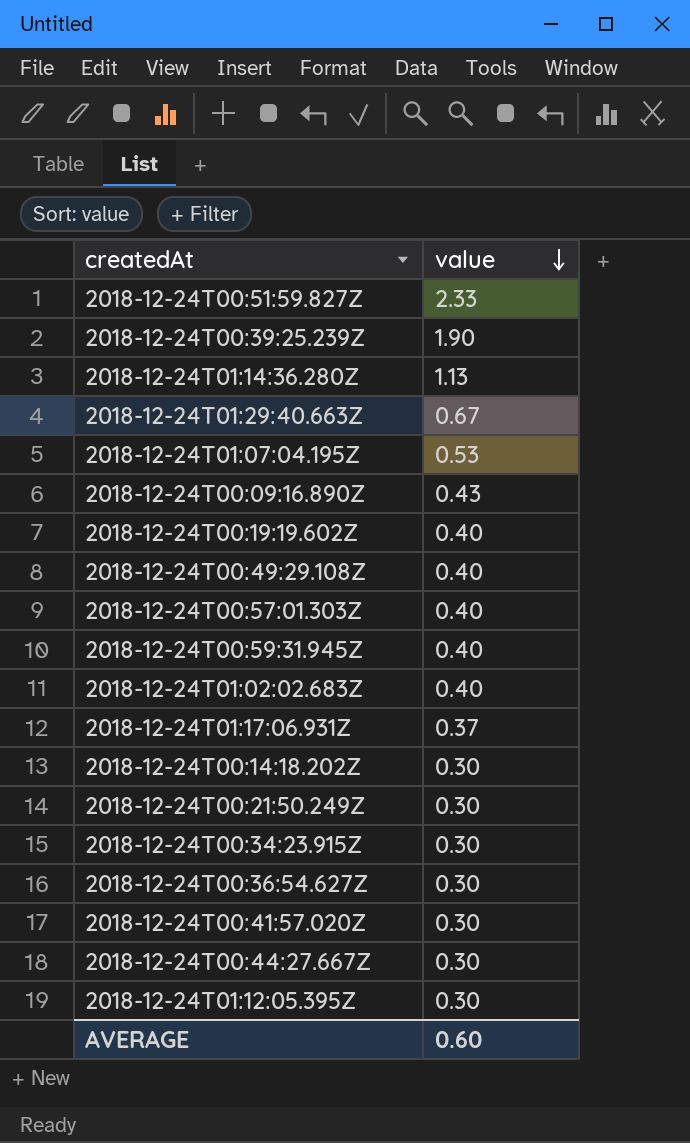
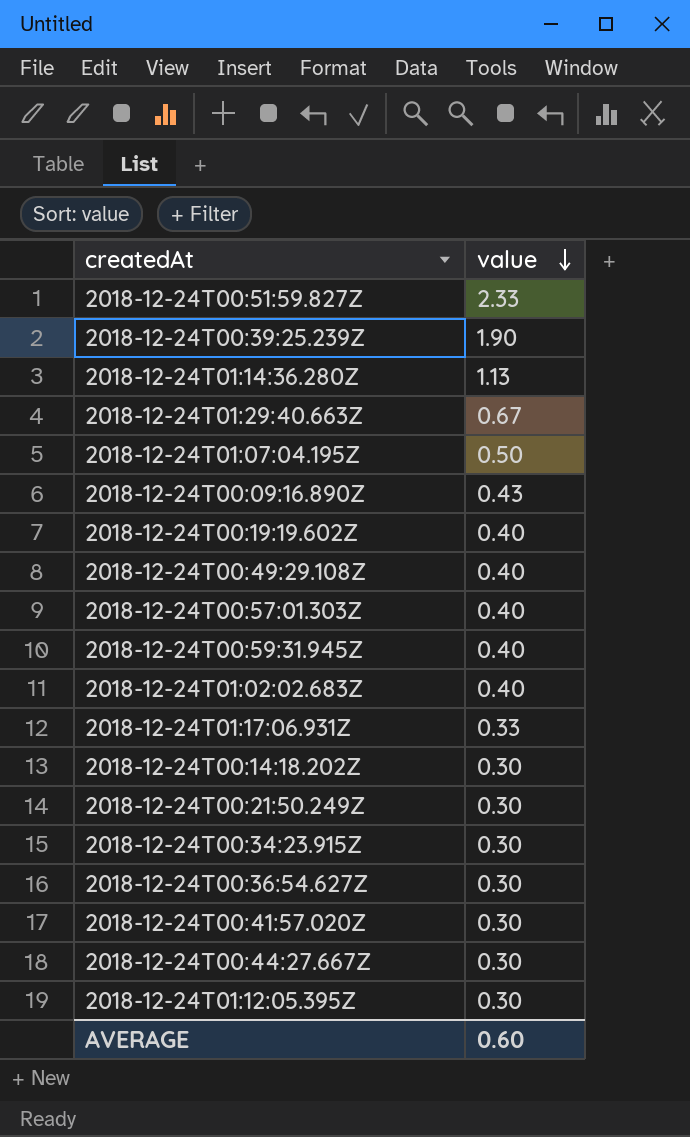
2018-12-24T01:07:04.195Z | value: 0.53 -> 0.50
2018-12-24T01:17:06.931Z | value: 0.37 -> 0.33

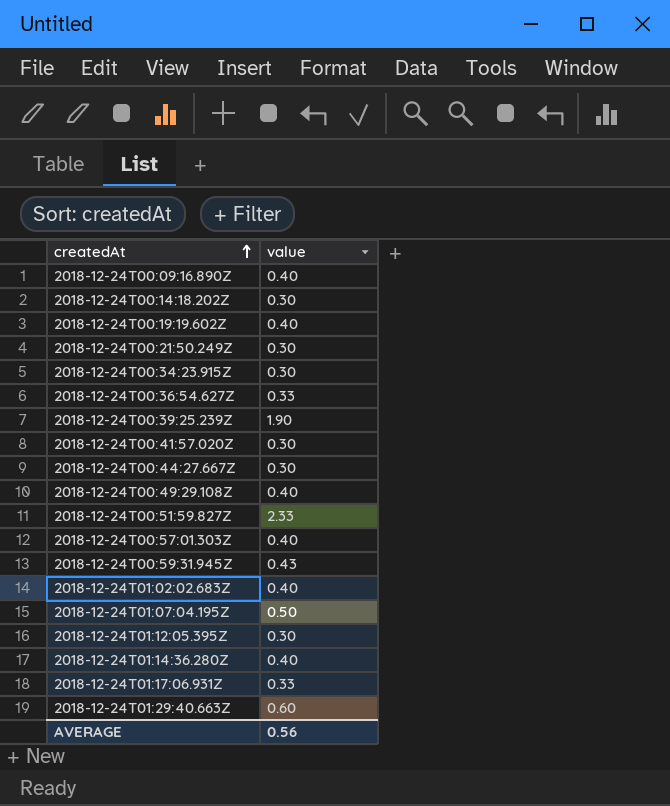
row order: value descending -> createdAt ascending
2018-12-24T00:09:16.890Z | value: 0.43 -> 0.40
2018-12-24T00:36:54.627Z | value: 0.30 -> 0.33
2018-12-24T00:59:31.945Z | value: 0.40 -> 0.43
2018-12-24T01:14:36.280Z | value: 1.13 -> 0.40
2018-12-24T01:29:40.663Z | value: 0.67 -> 0.60
AVERAGE | value: 0.60 -> 0.56

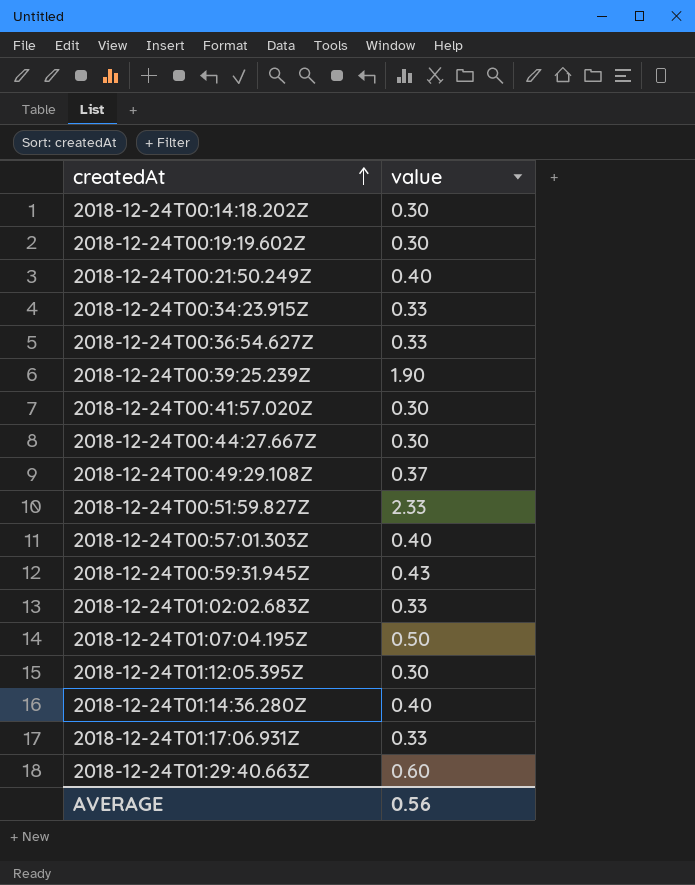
row 2018-12-24T00:09:16.890Z: 0.40 -> none
2018-12-24T00:19:19.602Z | value: 0.40 -> 0.30
2018-12-24T00:21:50.249Z | value: 0.30 -> 0.40
2018-12-24T00:34:23.915Z | value: 0.30 -> 0.33
2018-12-24T00:49:29.108Z | value: 0.40 -> 0.37
2018-12-24T01:02:02.683Z | value: 0.40 -> 0.33

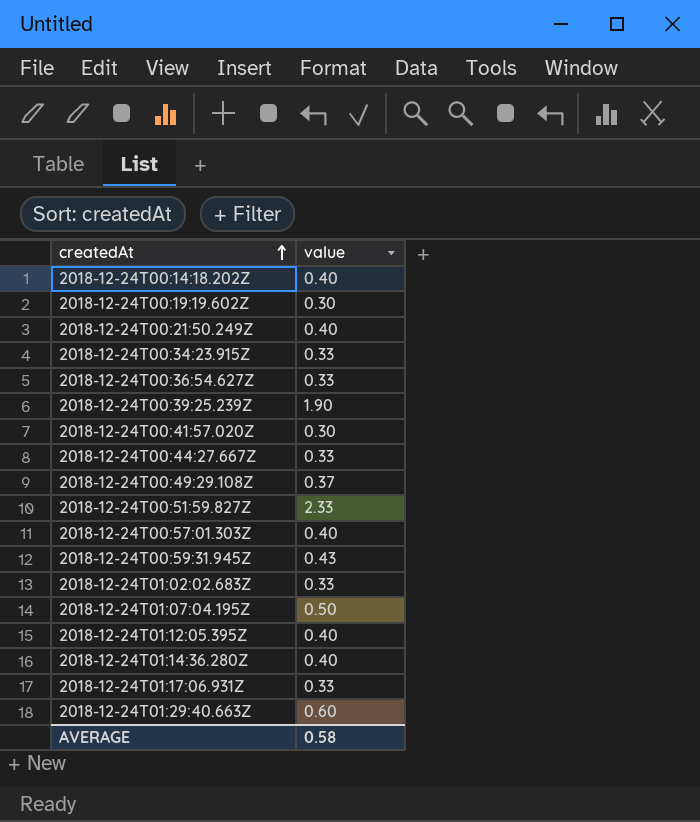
2018-12-24T00:14:18.202Z | value: 0.30 -> 0.40
2018-12-24T00:44:27.667Z | value: 0.30 -> 0.33
2018-12-24T01:12:05.395Z | value: 0.30 -> 0.40
AVERAGE | value: 0.56 -> 0.58

